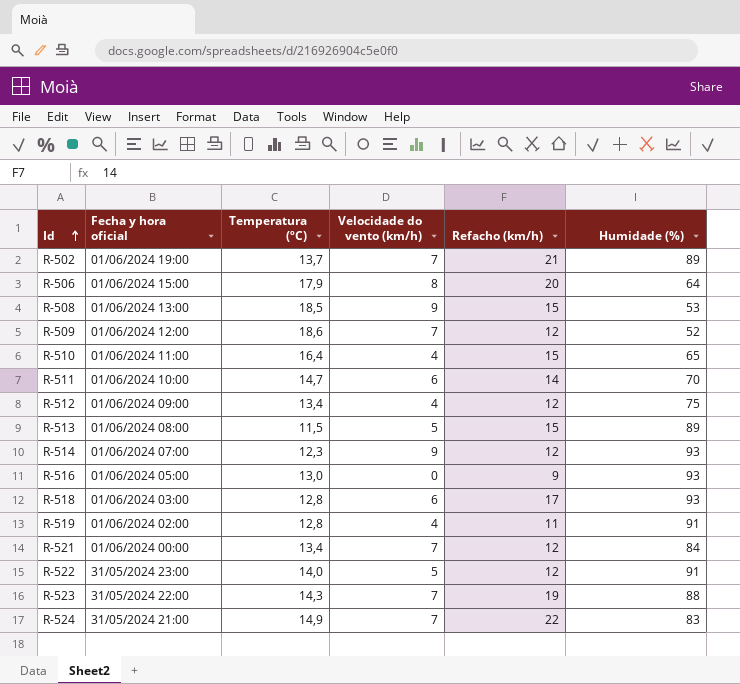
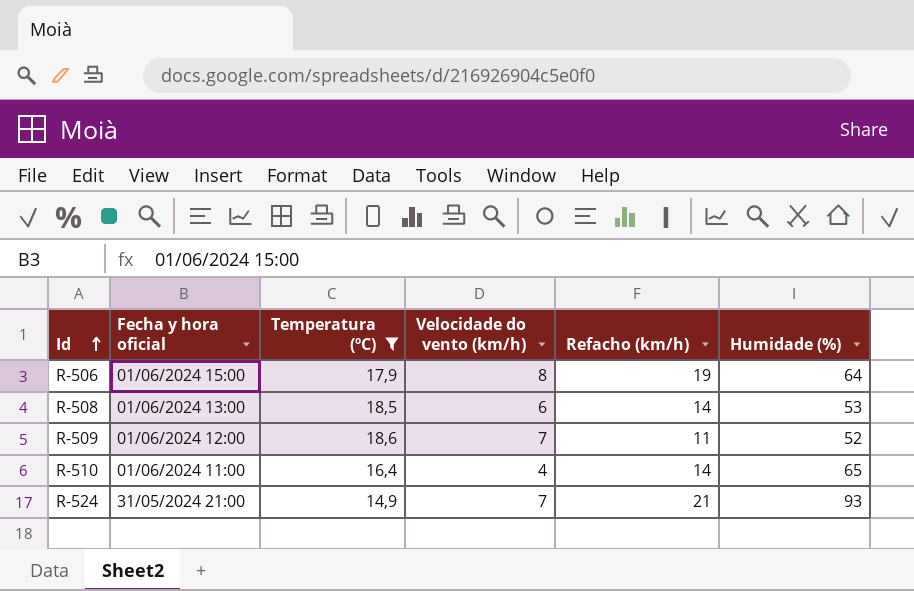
filter: none -> Temperatura (ºC) >= 14,9
R-506 | Refacho (km/h): 20 -> 19
R-508 | Velocidade do vento (km/h): 9 -> 6
R-508 | Refacho (km/h): 15 -> 14
R-509 | Refacho (km/h): 12 -> 11
R-510 | Refacho (km/h): 15 -> 14
R-524 | Refacho (km/h): 22 -> 21
R-524 | Humidade (%): 83 -> 93

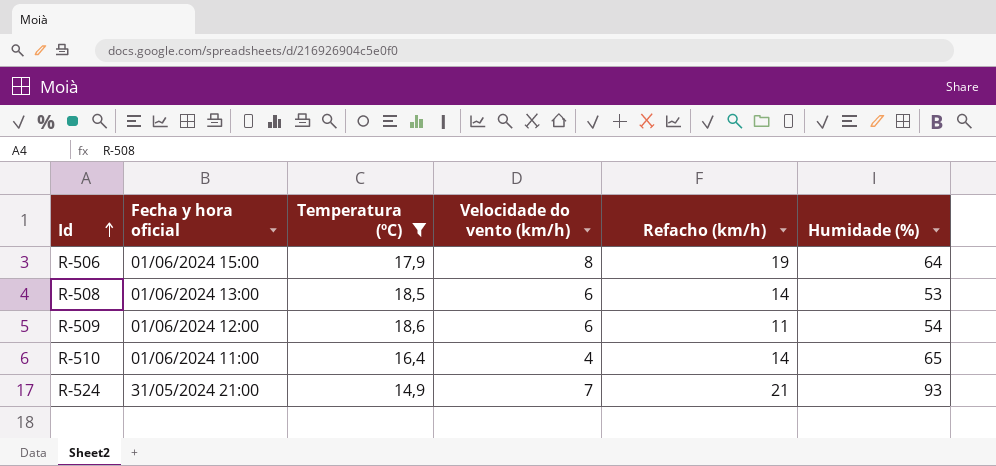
R-509 | Velocidade do vento (km/h): 7 -> 6
R-509 | Humidade (%): 52 -> 54

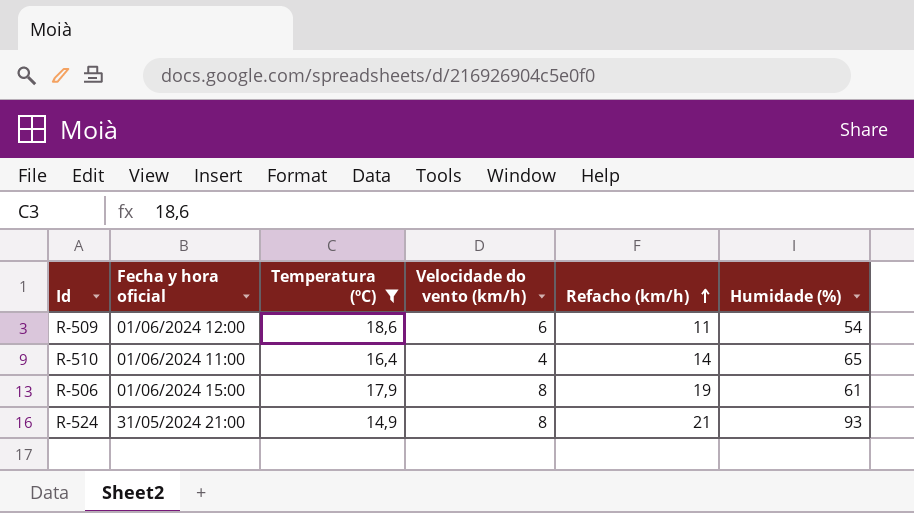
row order: Id ascending -> Refacho (km/h) ascending
row R-508: 01/06/2024 13:00 | 18,5 | 6 | 14 | 53 -> none
R-506 | Humidade (%): 64 -> 61
R-524 | Velocidade do vento (km/h): 7 -> 8

